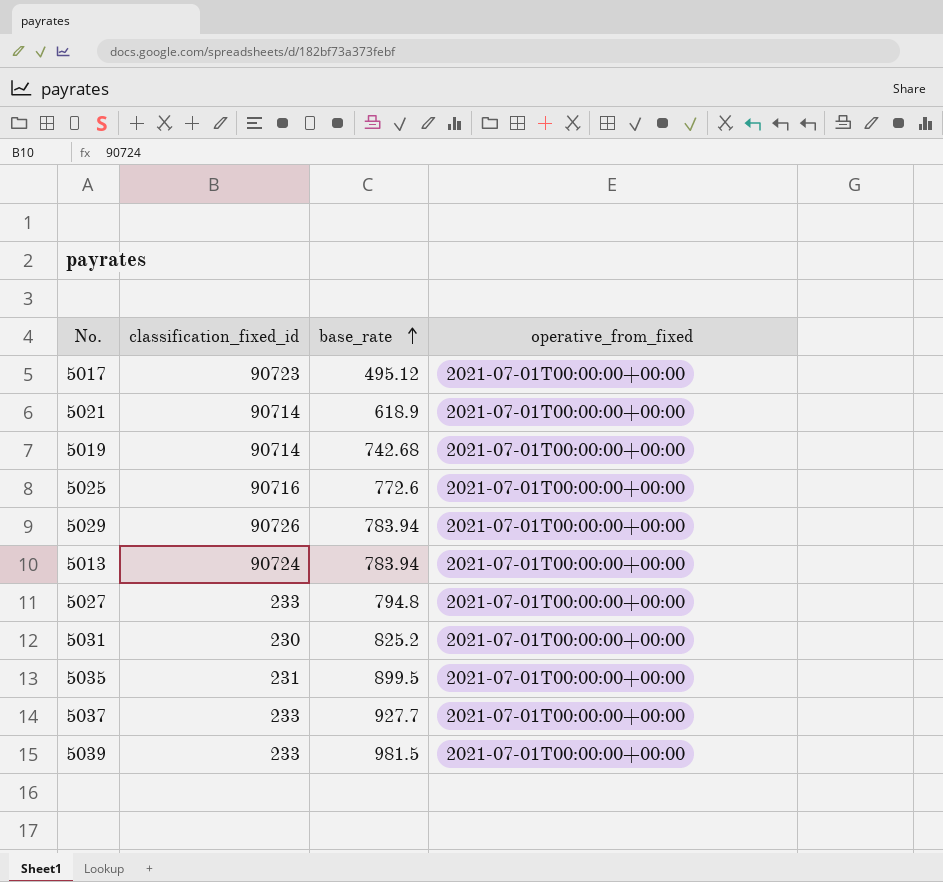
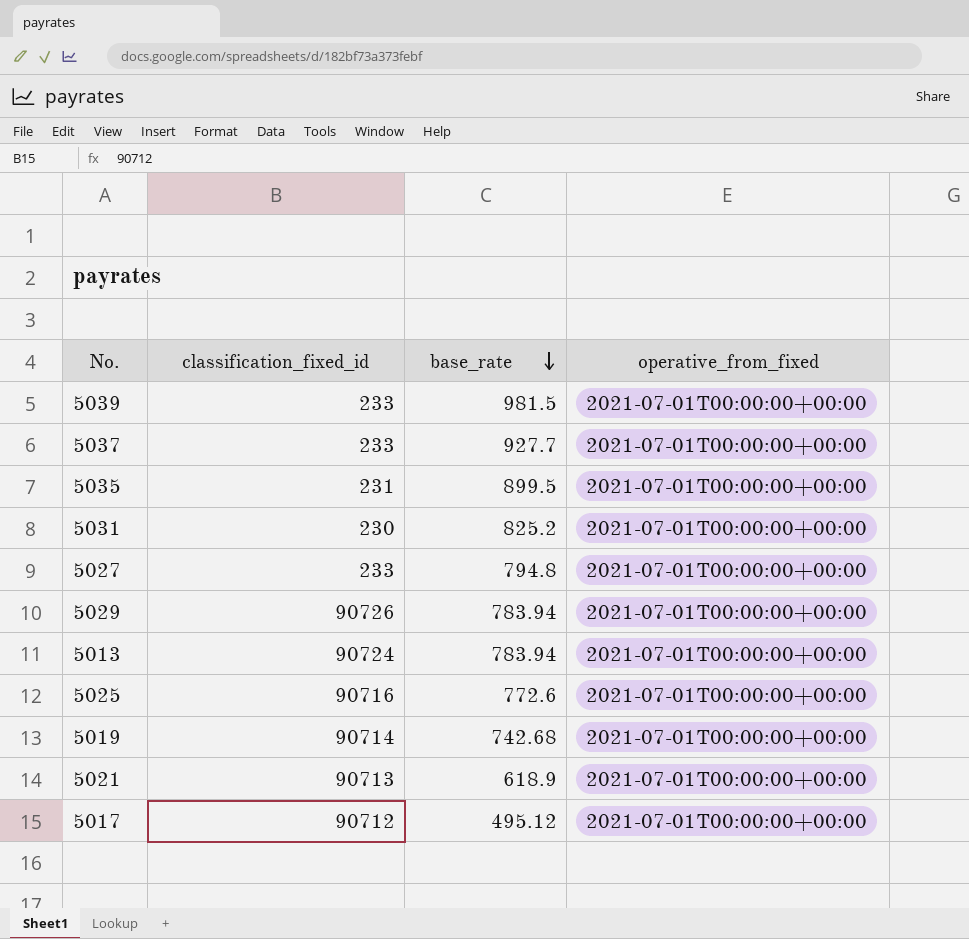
row order: base_rate ascending -> base_rate descending
5021 | classification_fixed_id: 90714 -> 90713
5017 | classification_fixed_id: 90723 -> 90712

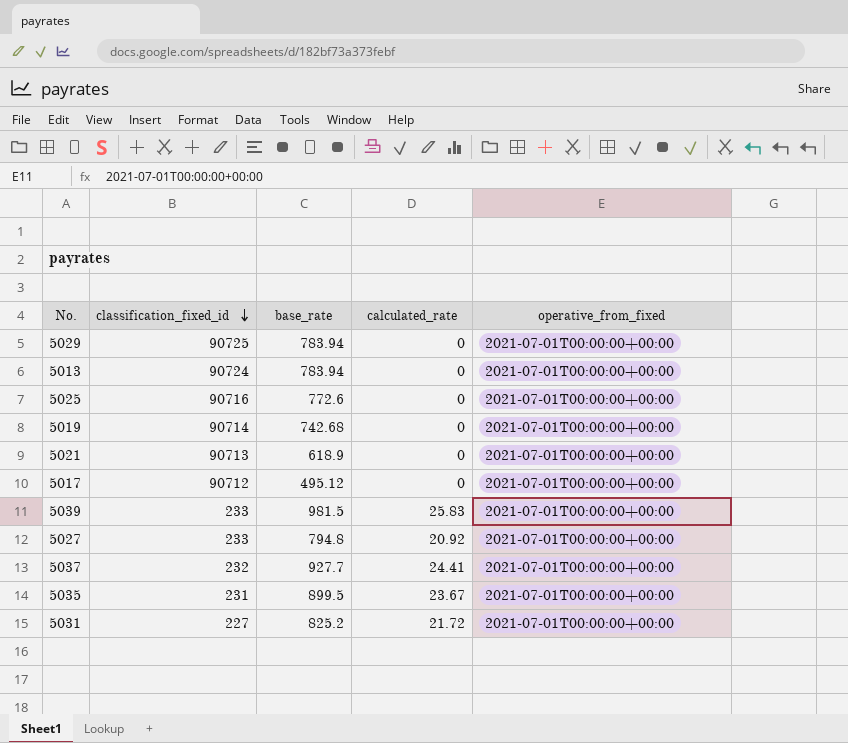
row order: base_rate descending -> classification_fixed_id descending
column calculated_rate | position: none -> 4
5029 | classification_fixed_id: 90726 -> 90725
5037 | classification_fixed_id: 233 -> 232
5031 | classification_fixed_id: 230 -> 227

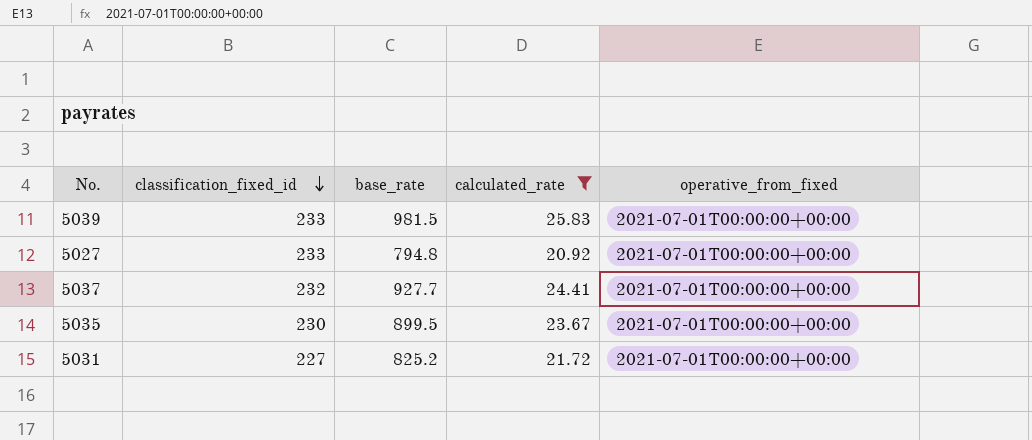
filter: none -> calculated_rate != 0
5035 | classification_fixed_id: 231 -> 230

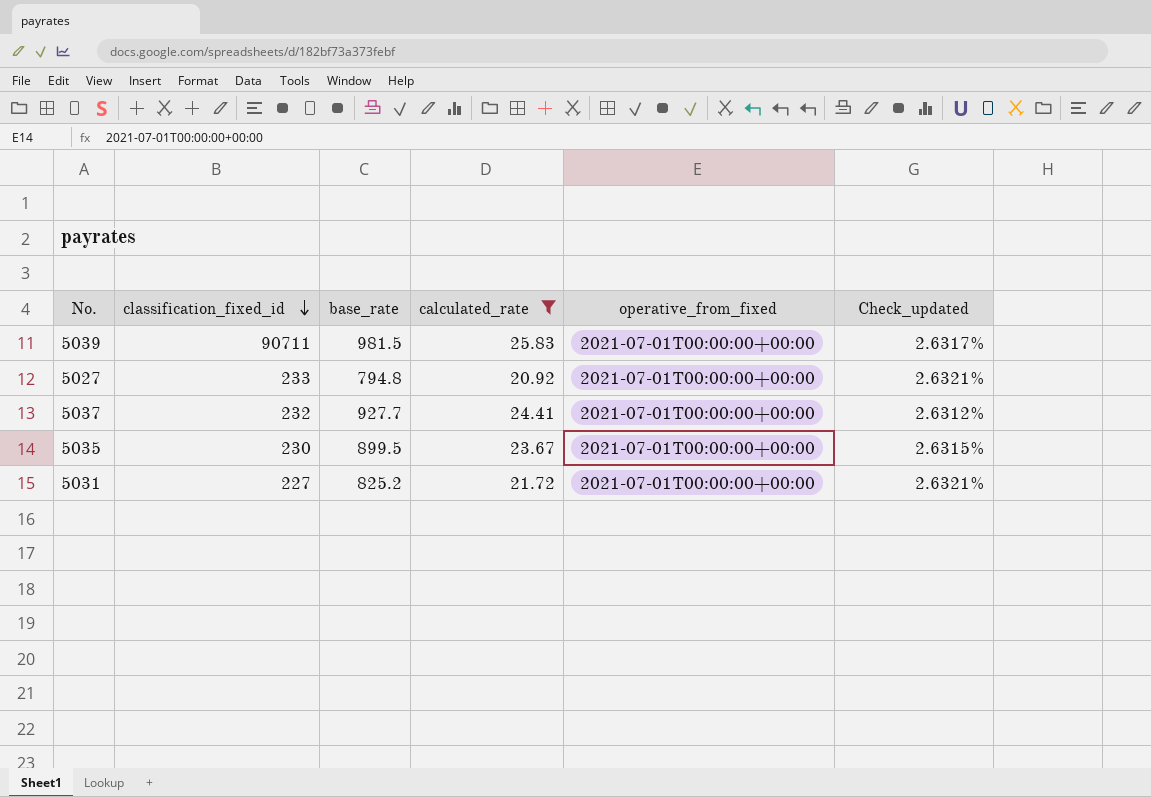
column Check_updated | formula: none -> [calculated_rate] / [base_rate]
5039 | classification_fixed_id: 233 -> 90711

